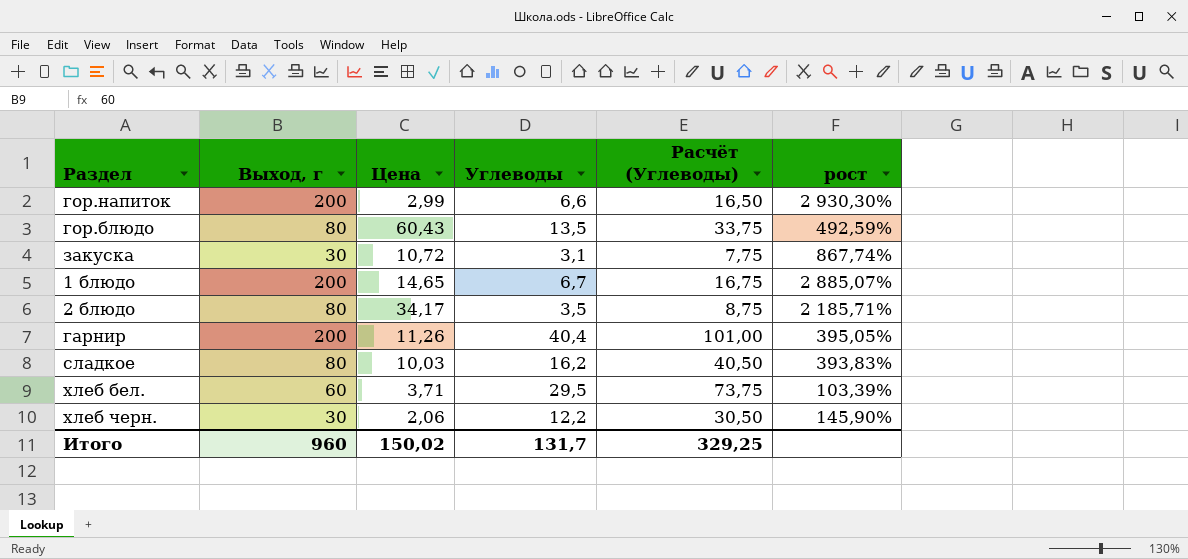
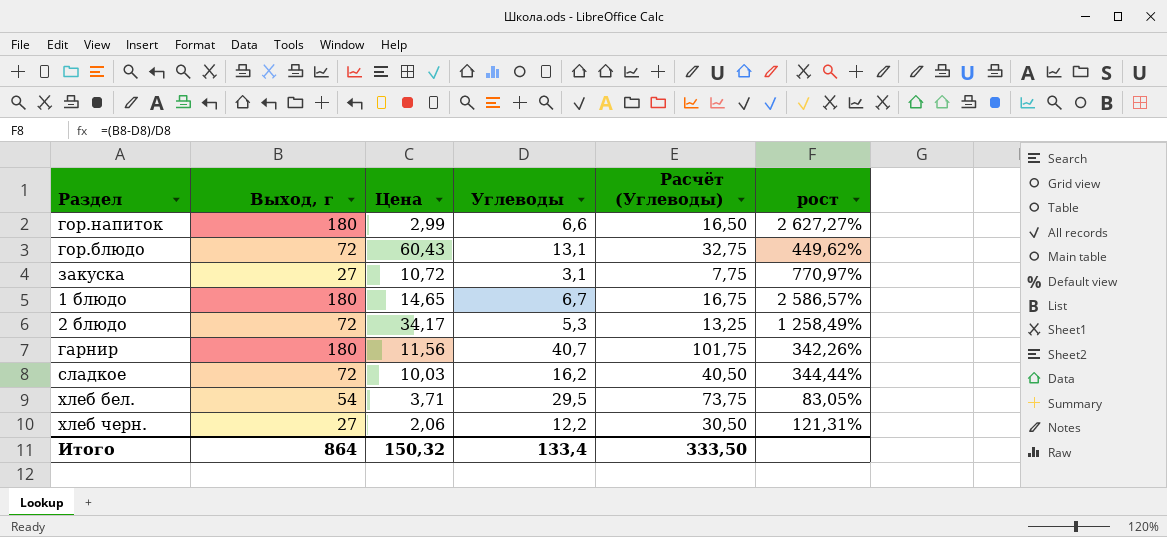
гор.напиток | Выход, г: 200 -> 180
гор.напиток | рост: 2 930,30% -> 2 627,27%
гор.блюдо | Выход, г: 80 -> 72
гор.блюдо | Углеводы: 13,5 -> 13,1
гор.блюдо | Расчёт (Углеводы): 33,75 -> 32,75
гор.блюдо | рост: 492,59% -> 449,62%
закуска | Выход, г: 30 -> 27
закуска | рост: 867,74% -> 770,97%
1 блюдо | Выход, г: 200 -> 180
1 блюдо | рост: 2 885,07% -> 2 586,57%
2 блюдо | Выход, г: 80 -> 72
2 блюдо | Углеводы: 3,5 -> 5,3
2 блюдо | Расчёт (Углеводы): 8,75 -> 13,25
2 блюдо | рост: 2 185,71% -> 1 258,49%
гарнир | Выход, г: 200 -> 180
гарнир | Цена: 11,26 -> 11,56
гарнир | Углеводы: 40,4 -> 40,7
гарнир | Расчёт (Углеводы): 101,00 -> 101,75
гарнир | рост: 395,05% -> 342,26%
сладкое | Выход, г: 80 -> 72
сладкое | рост: 393,83% -> 344,44%
хлеб бел. | Выход, г: 60 -> 54
хлеб бел. | рост: 103,39% -> 83,05%
хлеб черн. | Выход, г: 30 -> 27
хлеб черн. | рост: 145,90% -> 121,31%
Итого | Выход, г: 960 -> 864
Итого | Цена: 150,02 -> 150,32
Итого | Углеводы: 131,7 -> 133,4
Итого | Расчёт (Углеводы): 329,25 -> 333,50

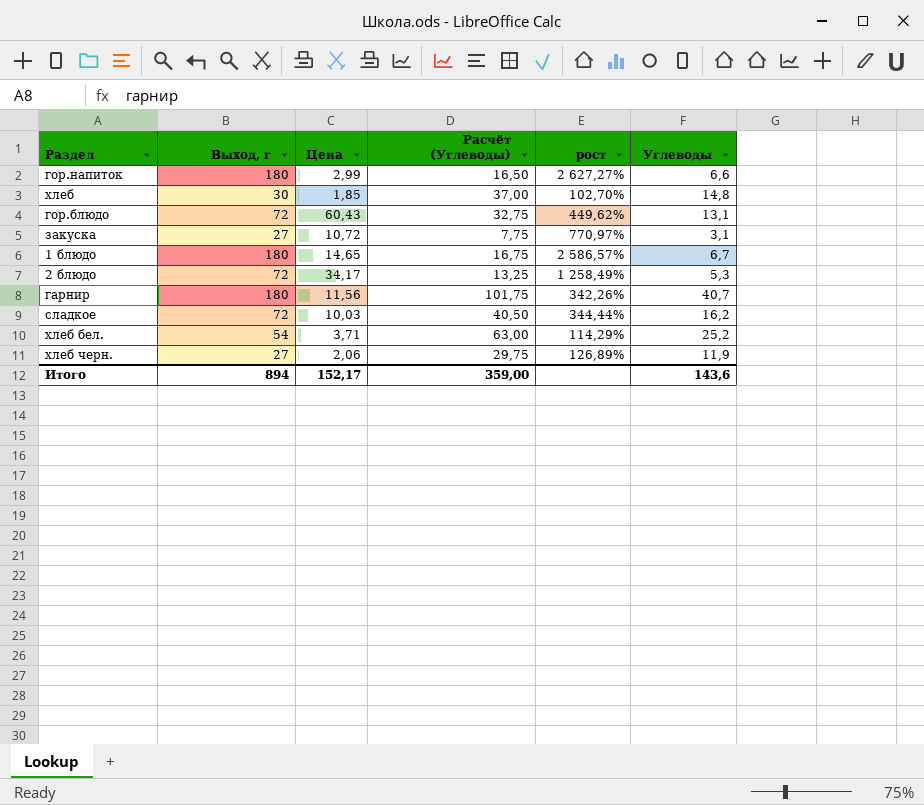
column Углеводы | position: 4 -> 6
row хлеб: none -> 30 | 1,85 | 37,00 | 102,70% | 14,8
хлеб бел. | Расчёт (Углеводы): 73,75 -> 63,00
хлеб бел. | рост: 83,05% -> 114,29%
хлеб бел. | Углеводы: 29,5 -> 25,2
хлеб черн. | Расчёт (Углеводы): 30,50 -> 29,75
хлеб черн. | рост: 121,31% -> 126,89%
хлеб черн. | Углеводы: 12,2 -> 11,9
Итого | Выход, г: 864 -> 894
Итого | Цена: 150,32 -> 152,17
Итого | Расчёт (Углеводы): 333,50 -> 359,00
Итого | Углеводы: 133,4 -> 143,6

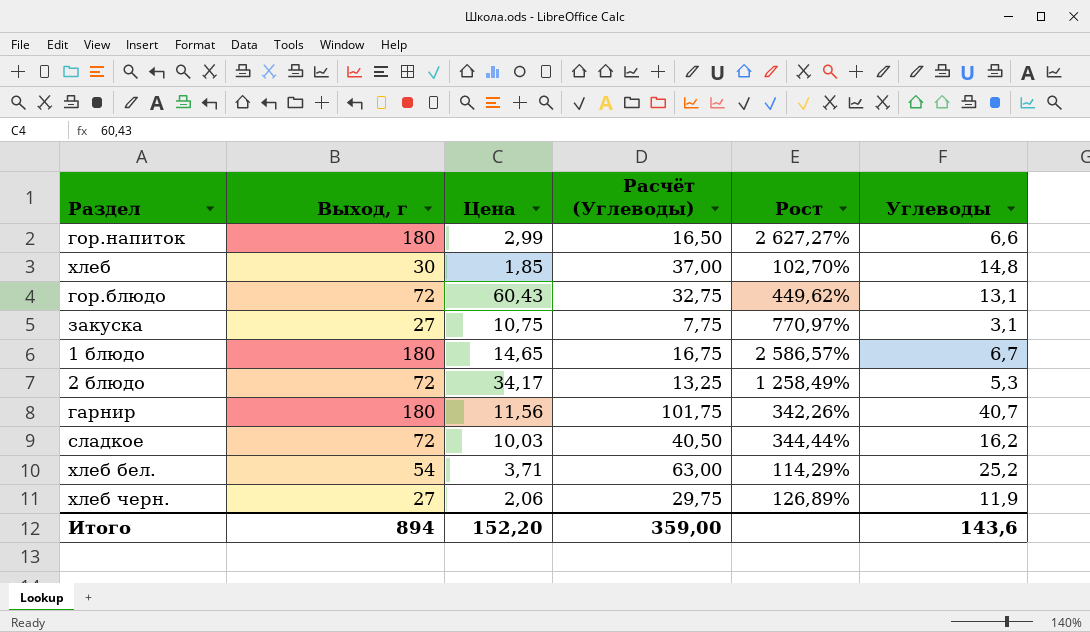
column name: рост -> Рост
закуска | Цена: 10,72 -> 10,75
Итого | Цена: 152,17 -> 152,20

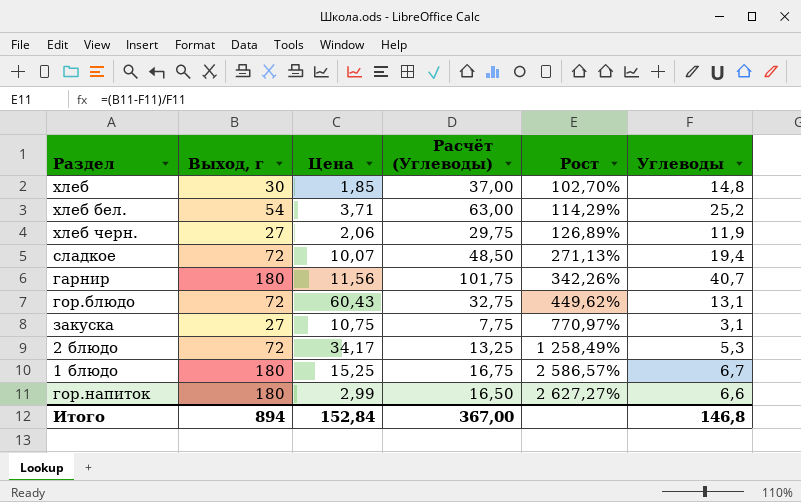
row order: none -> Рост ascending
сладкое | Цена: 10,03 -> 10,07
сладкое | Расчёт (Углеводы): 40,50 -> 48,50
сладкое | Рост: 344,44% -> 271,13%
сладкое | Углеводы: 16,2 -> 19,4
1 блюдо | Цена: 14,65 -> 15,25
Итого | Цена: 152,20 -> 152,84
Итого | Расчёт (Углеводы): 359,00 -> 367,00
Итого | Углеводы: 143,6 -> 146,8

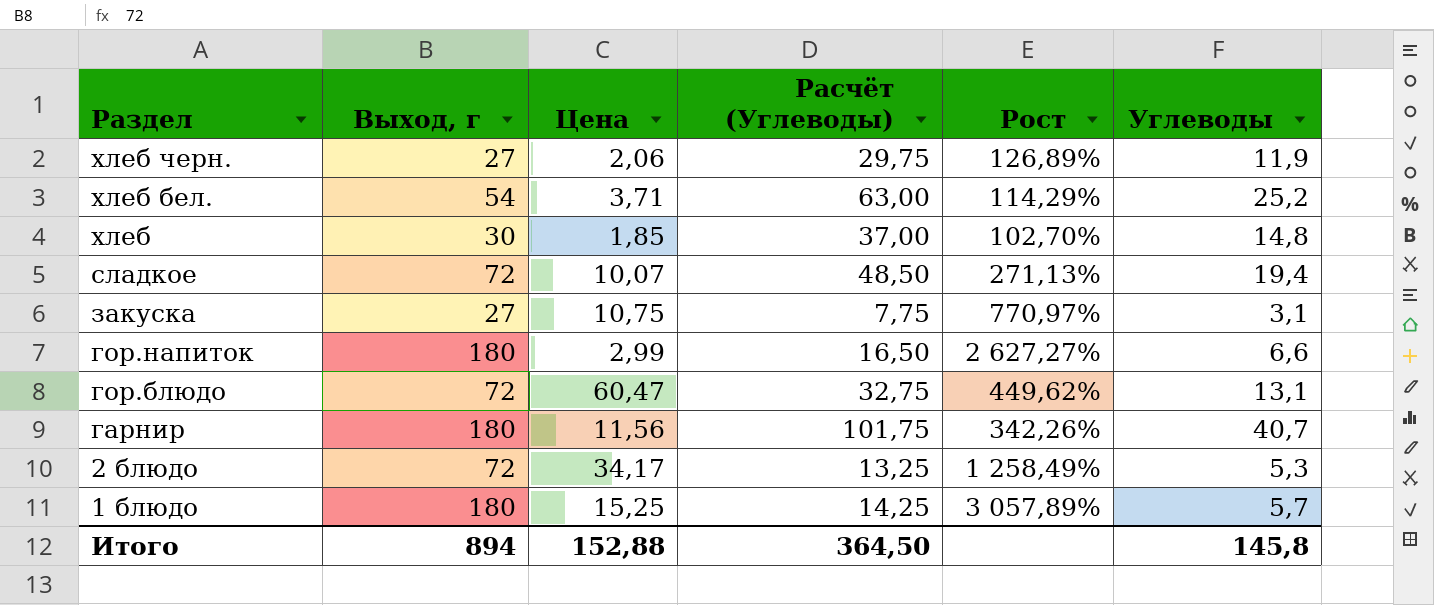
row order: Рост ascending -> Раздел descending
гор.блюдо | Цена: 60,43 -> 60,47
1 блюдо | Расчёт (Углеводы): 16,75 -> 14,25
1 блюдо | Рост: 2 586,57% -> 3 057,89%
1 блюдо | Углеводы: 6,7 -> 5,7
Итого | Цена: 152,84 -> 152,88
Итого | Расчёт (Углеводы): 367,00 -> 364,50
Итого | Углеводы: 146,8 -> 145,8

